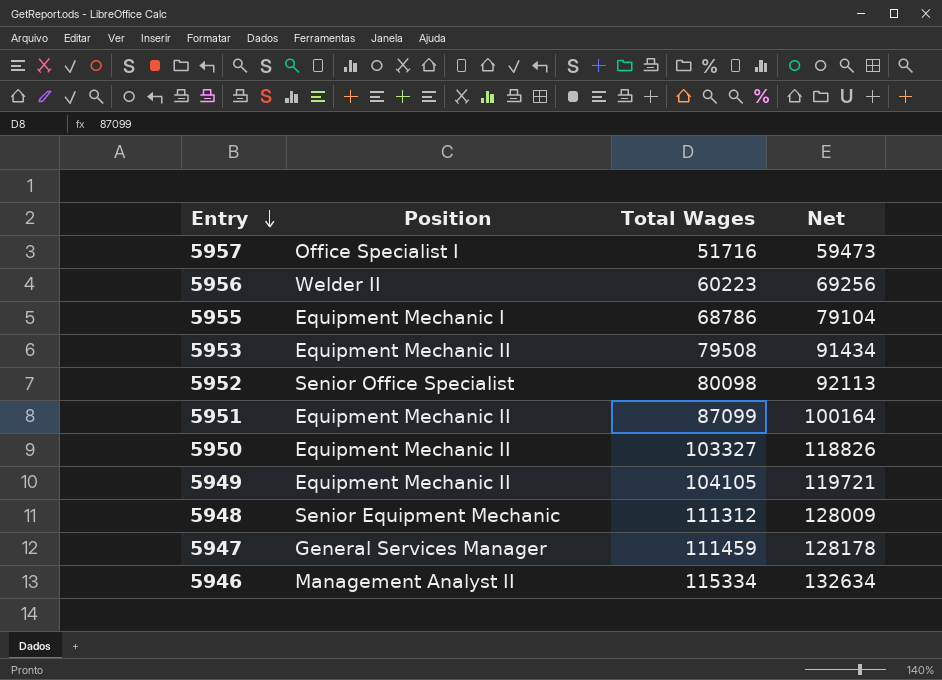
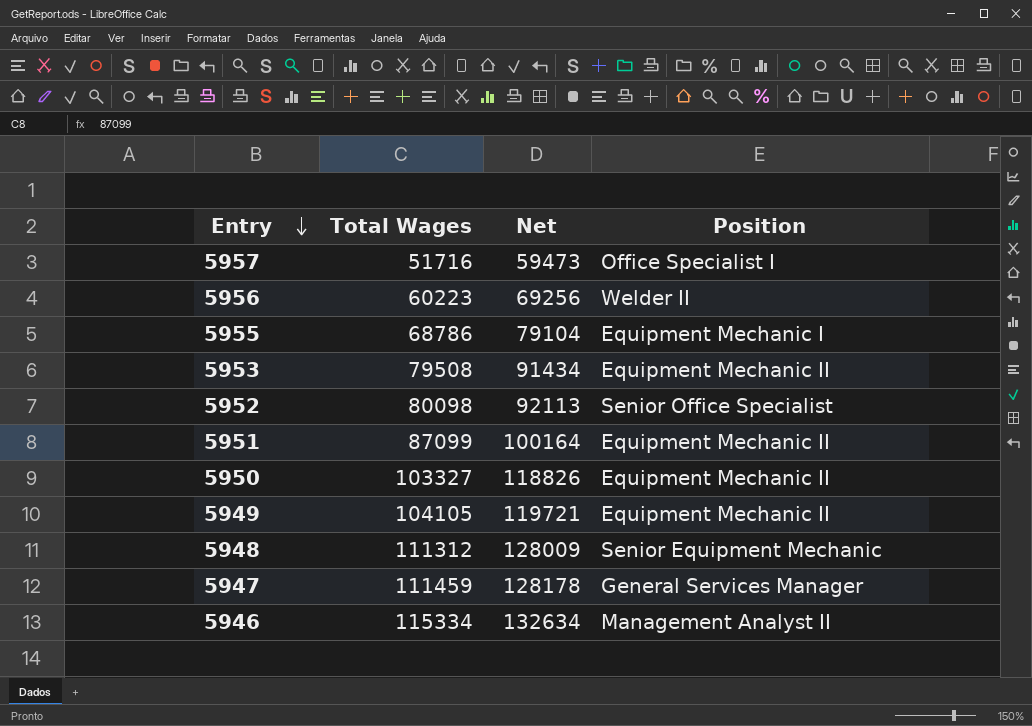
column Position | position: 2 -> 4

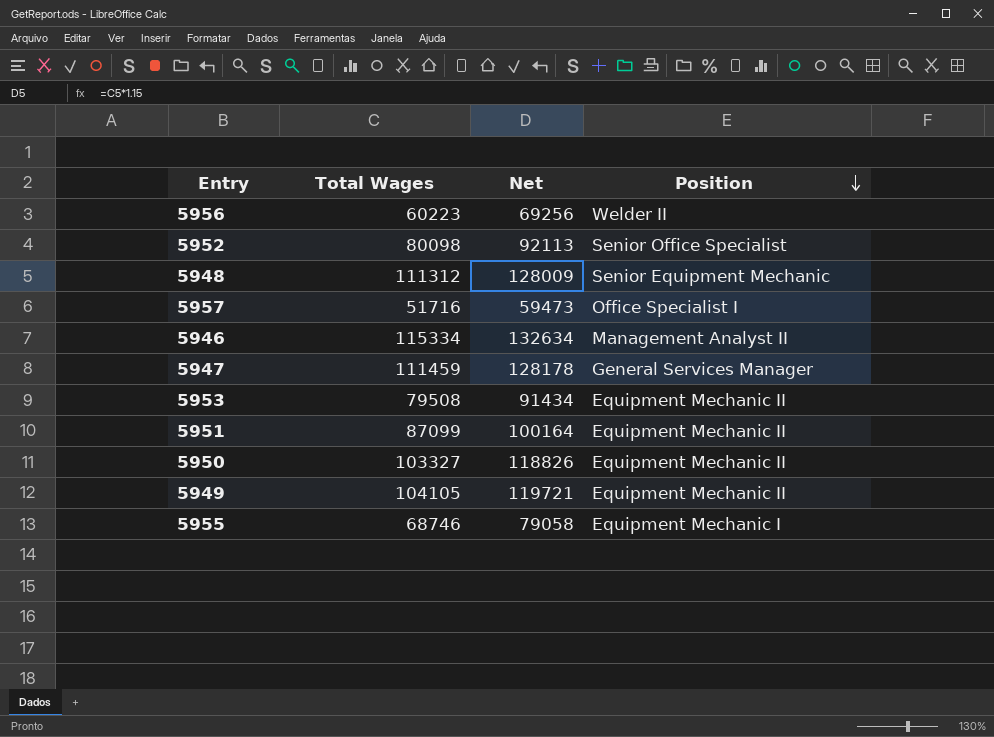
row order: Entry descending -> Position descending
5955 | Total Wages: 68786 -> 68746
5955 | Net: 79104 -> 79058

